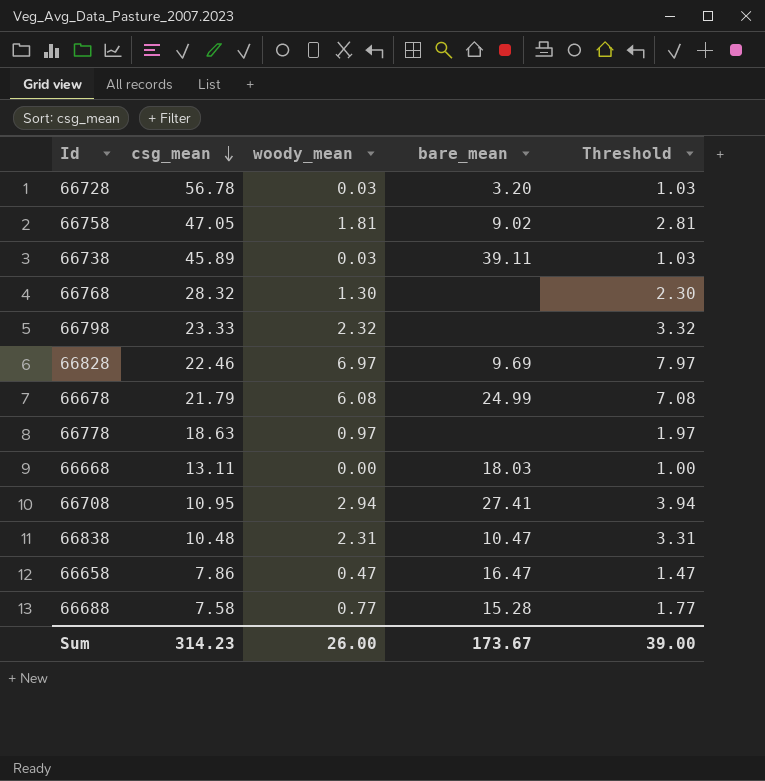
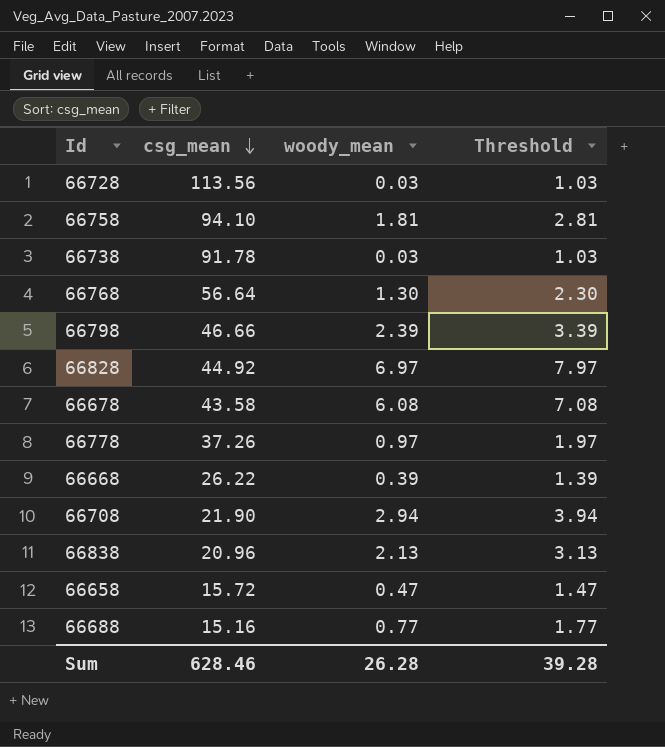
column bare_mean | position: 4 -> none
66728 | csg_mean: 56.78 -> 113.56
66758 | csg_mean: 47.05 -> 94.10
66738 | csg_mean: 45.89 -> 91.78
66768 | csg_mean: 28.32 -> 56.64
66798 | csg_mean: 23.33 -> 46.66
66798 | woody_mean: 2.32 -> 2.39
66798 | Threshold: 3.32 -> 3.39
66828 | csg_mean: 22.46 -> 44.92
66678 | csg_mean: 21.79 -> 43.58
66778 | csg_mean: 18.63 -> 37.26
66668 | csg_mean: 13.11 -> 26.22
66668 | woody_mean: 0.00 -> 0.39
66668 | Threshold: 1.00 -> 1.39
66708 | csg_mean: 10.95 -> 21.90
66838 | csg_mean: 10.48 -> 20.96
66838 | woody_mean: 2.31 -> 2.13
66838 | Threshold: 3.31 -> 3.13
66658 | csg_mean: 7.86 -> 15.72
66688 | csg_mean: 7.58 -> 15.16
Sum | csg_mean: 314.23 -> 628.46
Sum | woody_mean: 26.00 -> 26.28
Sum | Threshold: 39.00 -> 39.28

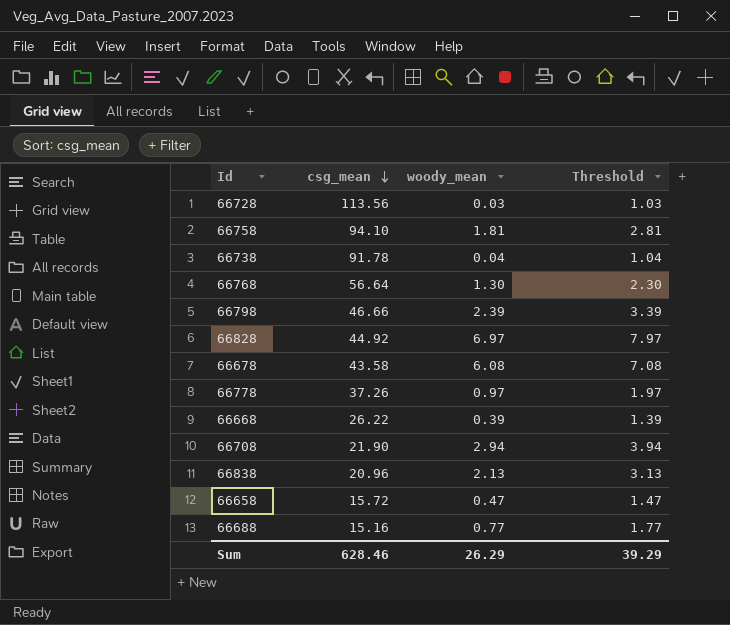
66738 | woody_mean: 0.03 -> 0.04
66738 | Threshold: 1.03 -> 1.04
Sum | woody_mean: 26.28 -> 26.29
Sum | Threshold: 39.28 -> 39.29

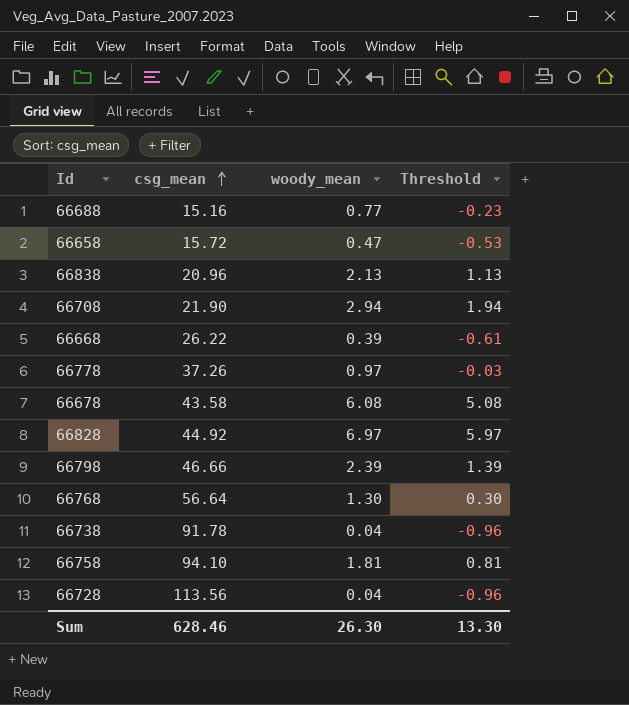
row order: csg_mean descending -> csg_mean ascending
column Threshold | formula: [woody_mean] + 1 -> [woody_mean] - 1
66728 | woody_mean: 0.03 -> 0.04
Sum | woody_mean: 26.29 -> 26.30
Sum | Threshold: 39.29 -> 13.30

